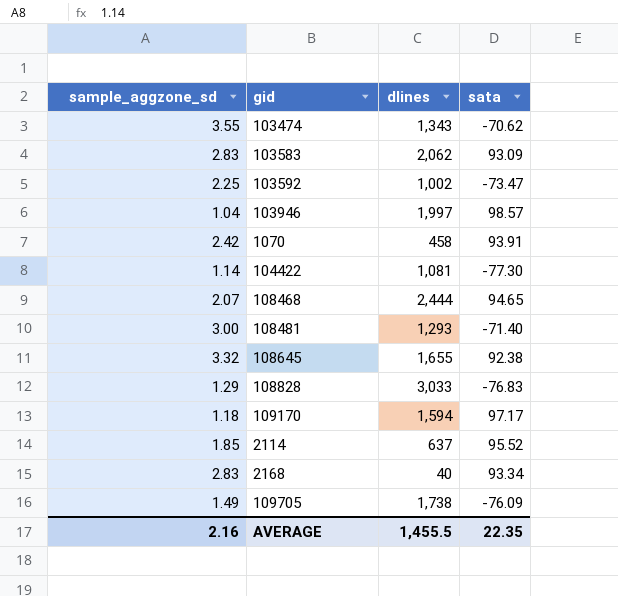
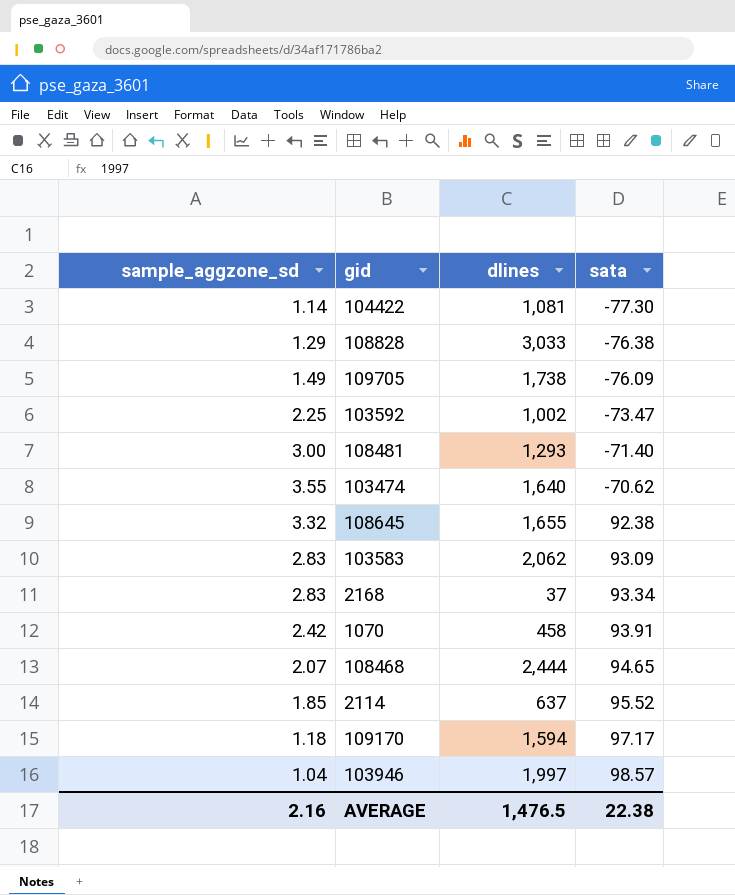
row order: none -> sata ascending
108828 | sata: -76.83 -> -76.38
103474 | dlines: 1,343 -> 1,640
2168 | dlines: 40 -> 37
AVERAGE | dlines: 1,455.5 -> 1,476.5
AVERAGE | sata: 22.35 -> 22.38

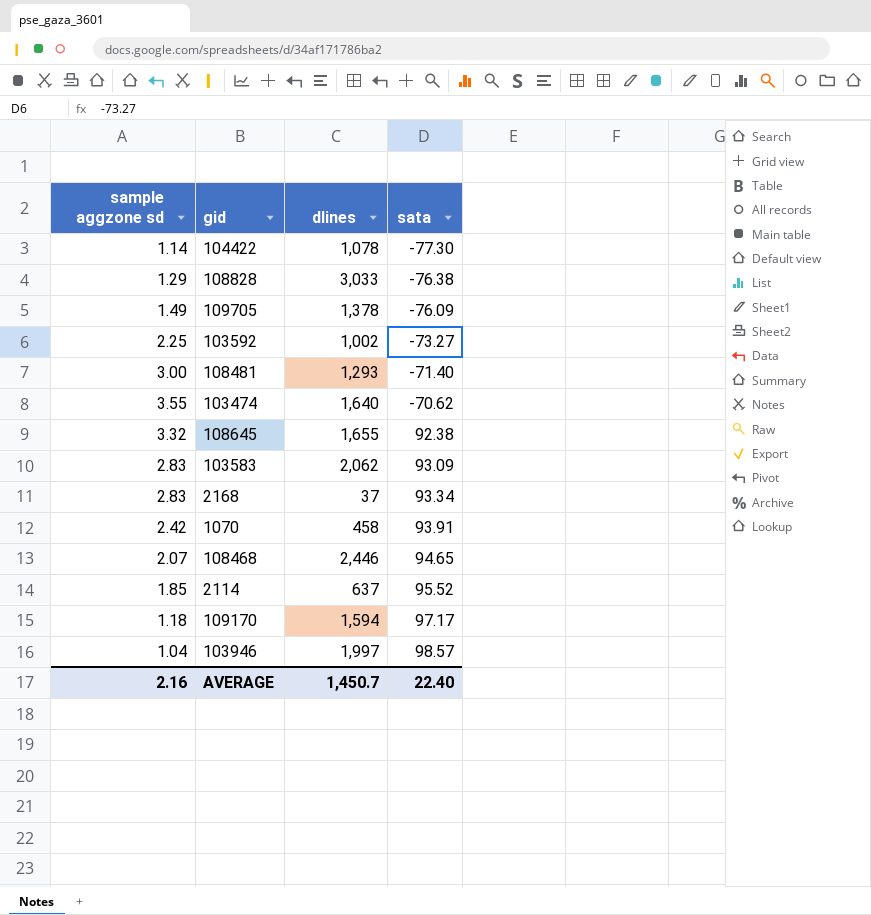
column name: sample_aggzone_sd -> sample aggzone sd
104422 | dlines: 1,081 -> 1,078
109705 | dlines: 1,738 -> 1,378
103592 | sata: -73.47 -> -73.27
108468 | dlines: 2,444 -> 2,446
AVERAGE | dlines: 1,476.5 -> 1,450.7
AVERAGE | sata: 22.38 -> 22.40

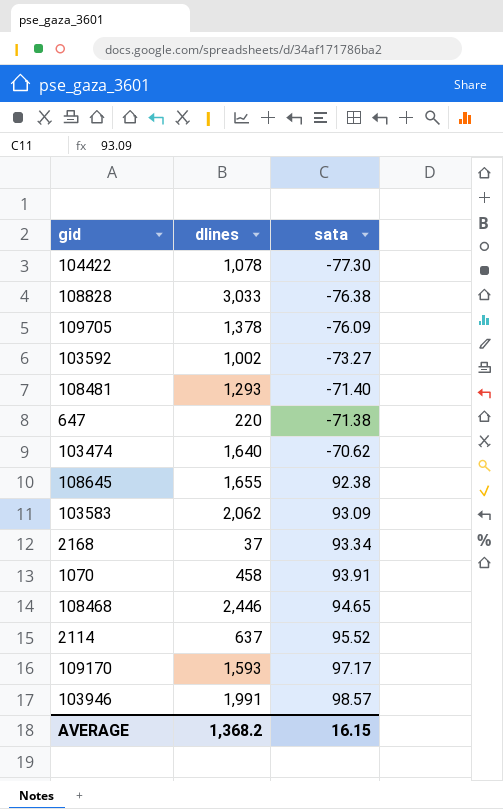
column sample aggzone sd | position: 1 -> none
row 647: none -> 220 | -71.38
109170 | dlines: 1,594 -> 1,593
103946 | dlines: 1,997 -> 1,991
AVERAGE | dlines: 1,450.7 -> 1,368.2
AVERAGE | sata: 22.40 -> 16.15

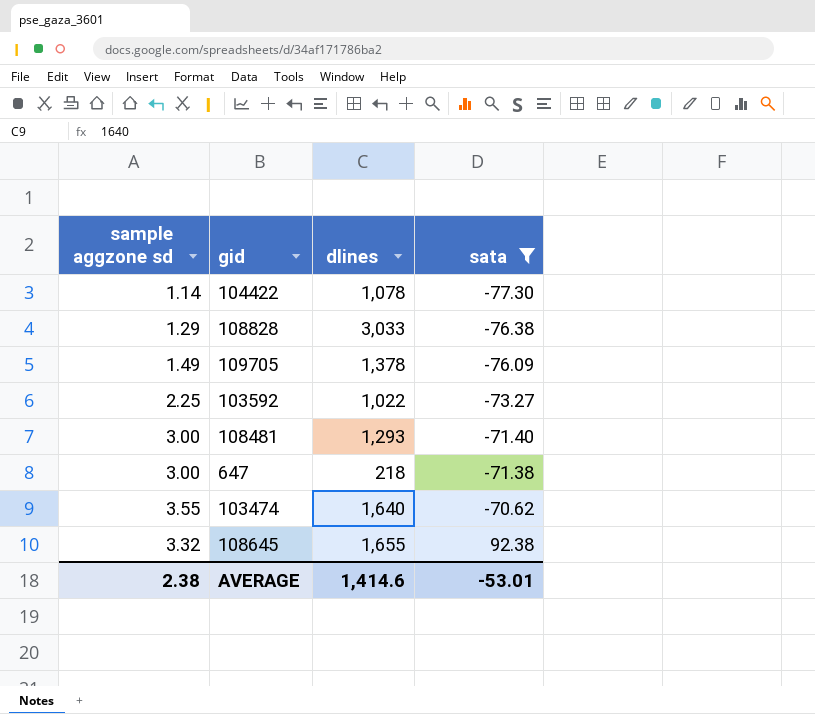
filter: none -> sata <= 92.38
column sample aggzone sd | position: none -> 1
103592 | dlines: 1,002 -> 1,022
647 | dlines: 220 -> 218
AVERAGE | dlines: 1,368.2 -> 1,414.6
AVERAGE | sata: 16.15 -> -53.01

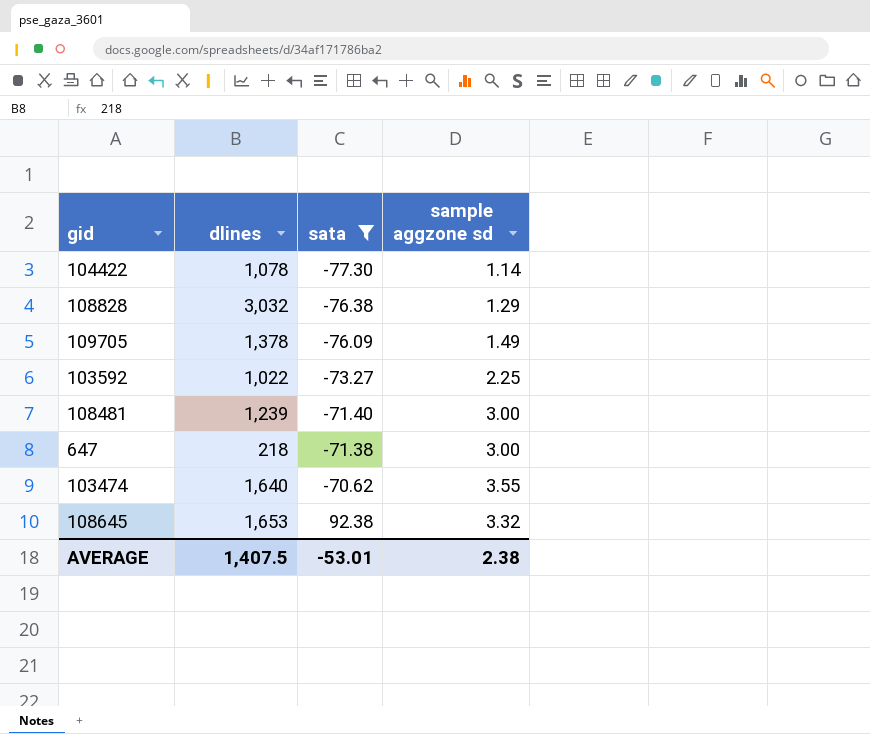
column sample aggzone sd | position: 1 -> 4
108828 | dlines: 3,033 -> 3,032
108481 | dlines: 1,293 -> 1,239
108645 | dlines: 1,655 -> 1,653
AVERAGE | dlines: 1,414.6 -> 1,407.5

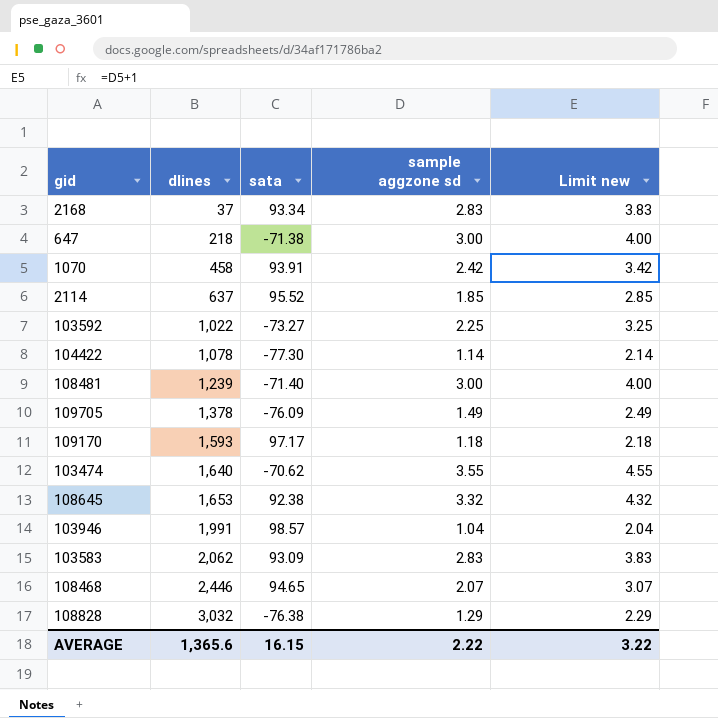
filter: sata <= 92.38 -> none
row order: sata ascending -> dlines ascending
column Limit new | formula: none -> [sample aggzone sd] + 1
AVERAGE | dlines: 1,407.5 -> 1,365.6
AVERAGE | sata: -53.01 -> 16.15
AVERAGE | sample aggzone sd: 2.38 -> 2.22

